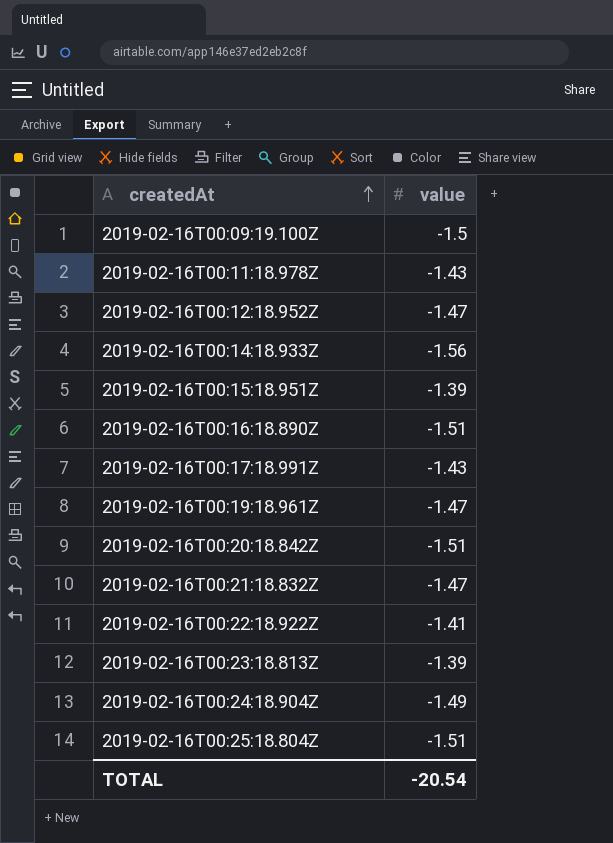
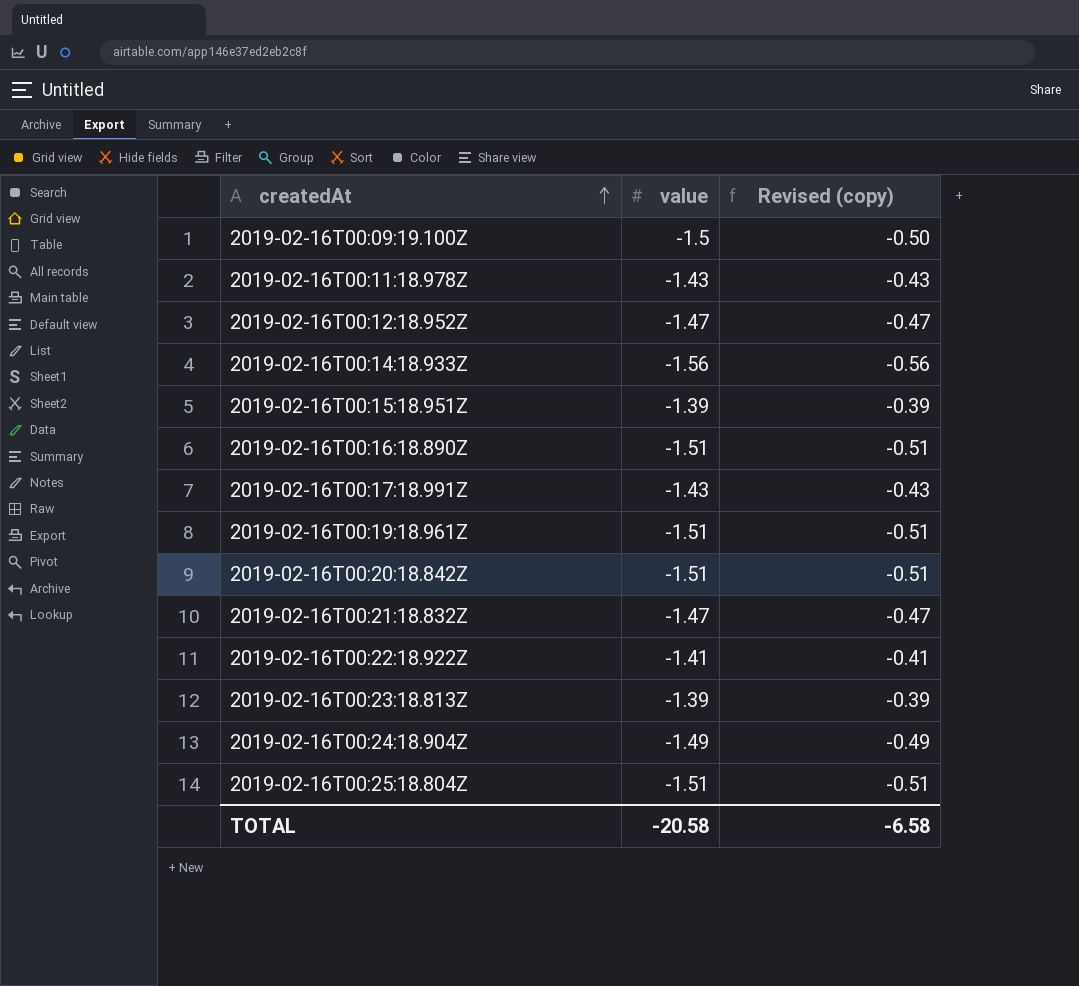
column Revised (copy) | formula: none -> [value] + 1
2019-02-16T00:19:18.961Z | value: -1.47 -> -1.51
TOTAL | value: -20.54 -> -20.58

